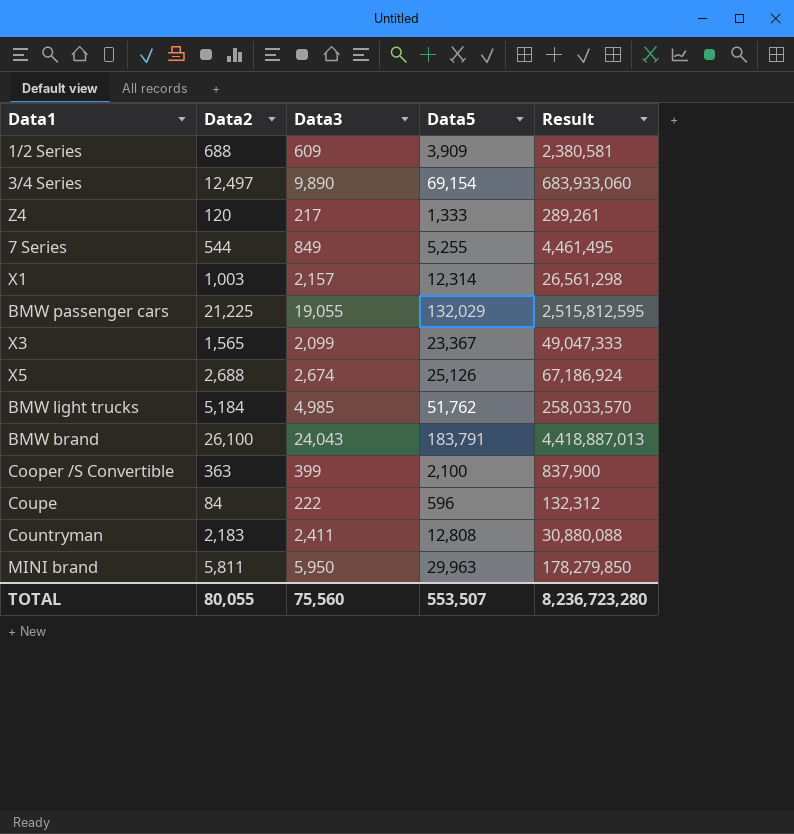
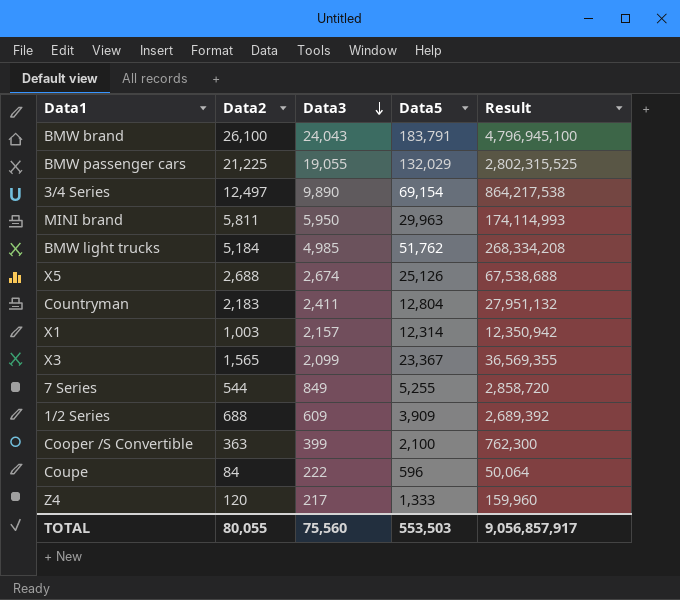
row order: none -> Data3 descending
column Result | formula: [Data3] * [Data5] -> [Data2] * [Data5]
Countryman | Data5: 12,808 -> 12,804
TOTAL | Data5: 553,507 -> 553,503
TOTAL | Result: 8,236,723,280 -> 9,056,857,917

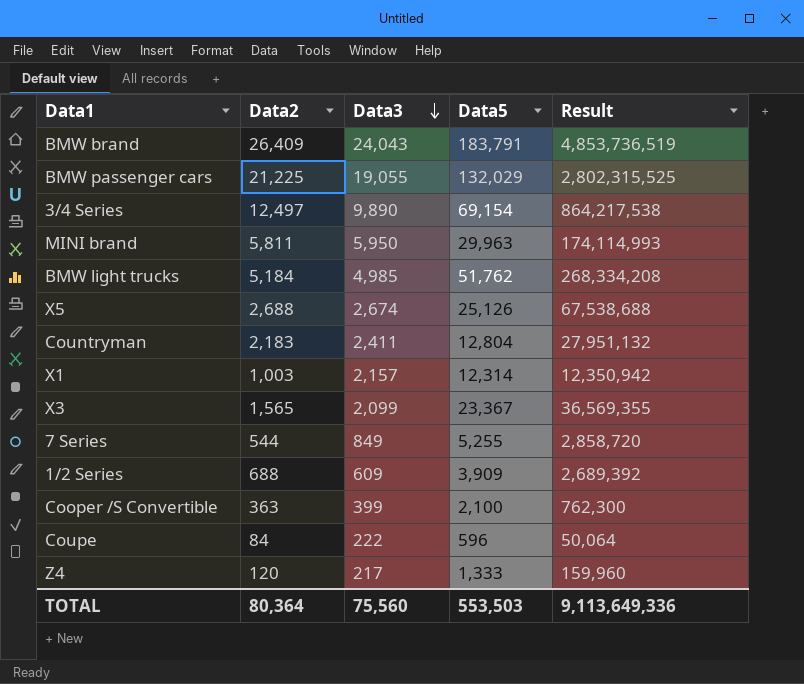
BMW brand | Data2: 26,100 -> 26,409
BMW brand | Result: 4,796,945,100 -> 4,853,736,519
TOTAL | Data2: 80,055 -> 80,364
TOTAL | Result: 9,056,857,917 -> 9,113,649,336

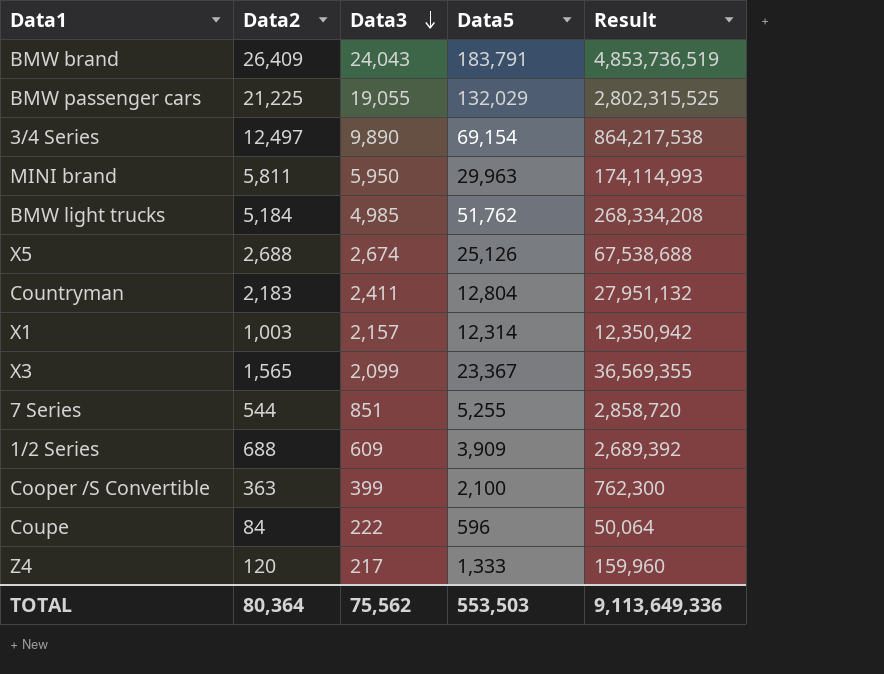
7 Series | Data3: 849 -> 851
TOTAL | Data3: 75,560 -> 75,562

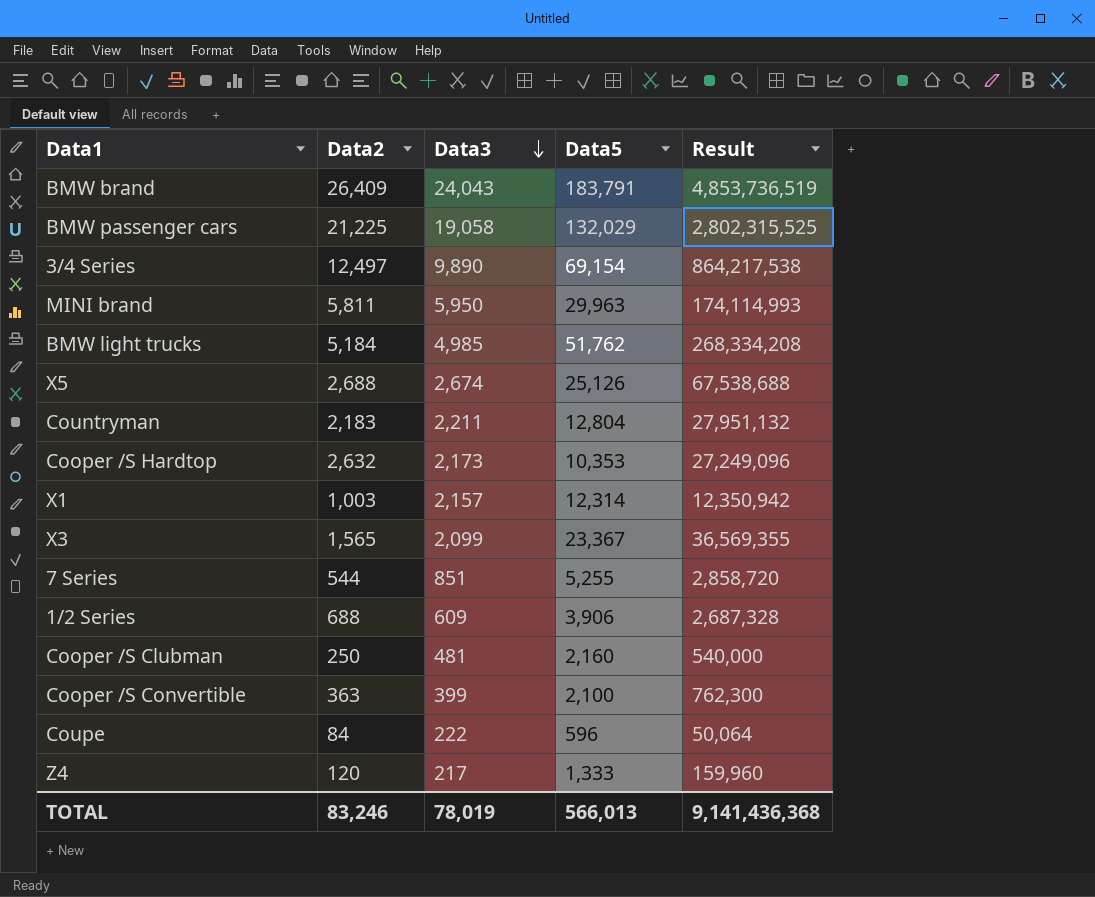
BMW passenger cars | Data3: 19,055 -> 19,058
Countryman | Data3: 2,411 -> 2,211
row Cooper /S Hardtop: none -> 2,632 | 2,173 | 10,353 | 27,249,096
1/2 Series | Data5: 3,909 -> 3,906
1/2 Series | Result: 2,689,392 -> 2,687,328
row Cooper /S Clubman: none -> 250 | 481 | 2,160 | 540,000
TOTAL | Data2: 80,364 -> 83,246
TOTAL | Data3: 75,562 -> 78,019
TOTAL | Data5: 553,503 -> 566,013
TOTAL | Result: 9,113,649,336 -> 9,141,436,368

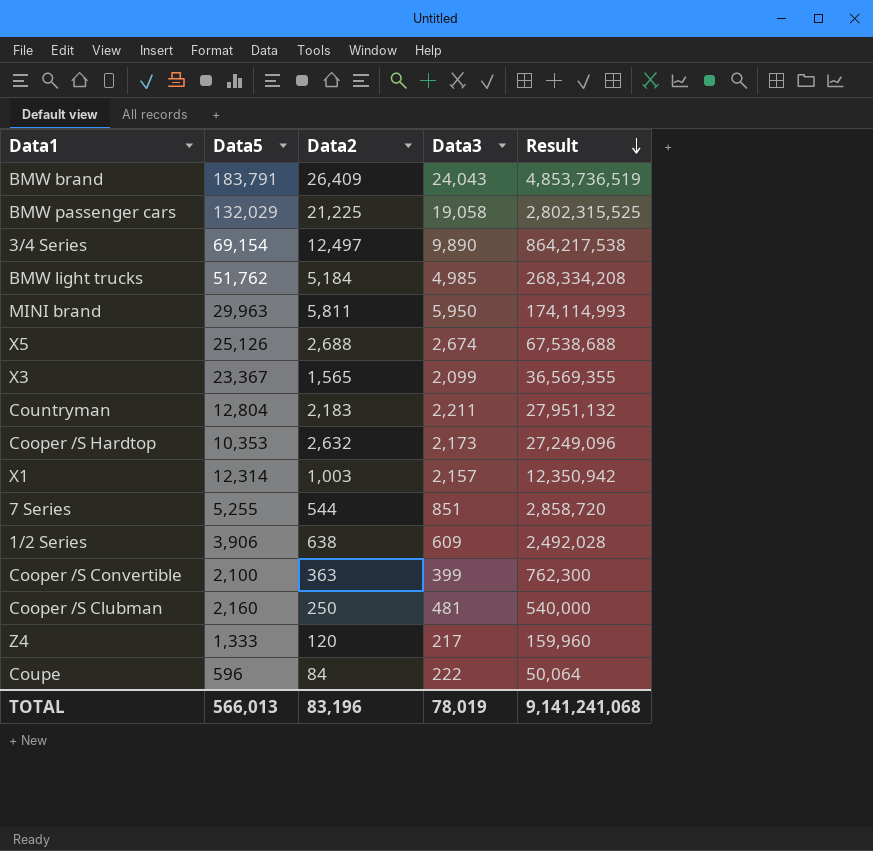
row order: Data3 descending -> Result descending
column Data5 | position: 4 -> 2
1/2 Series | Data2: 688 -> 638
1/2 Series | Result: 2,687,328 -> 2,492,028
TOTAL | Data2: 83,246 -> 83,196
TOTAL | Result: 9,141,436,368 -> 9,141,241,068

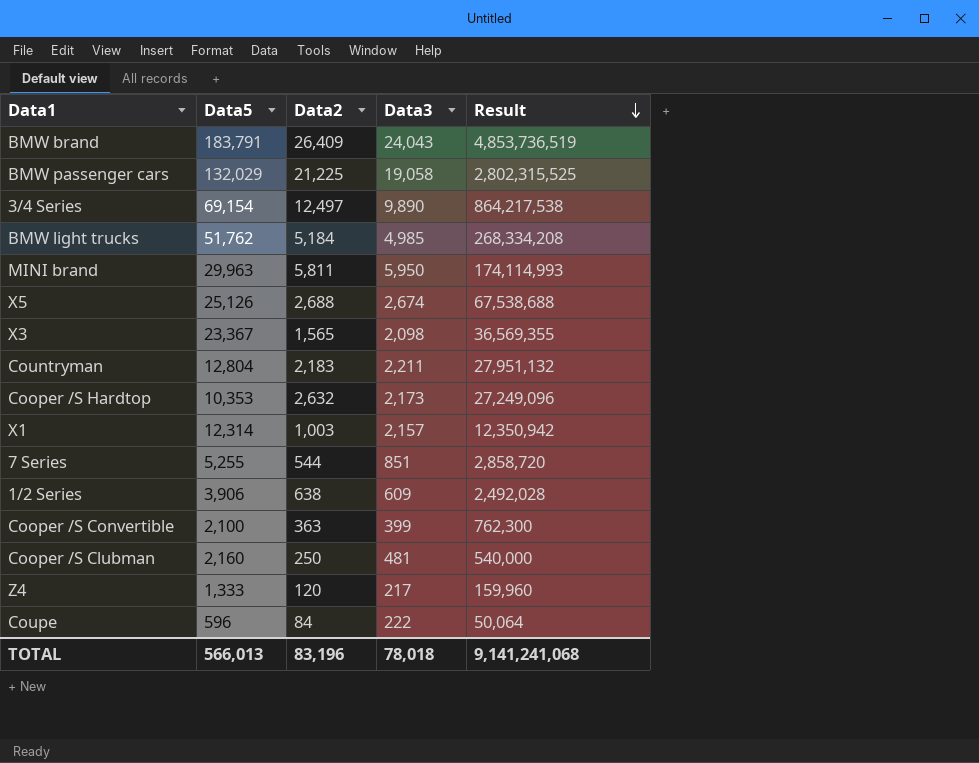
X3 | Data3: 2,099 -> 2,098
TOTAL | Data3: 78,019 -> 78,018

